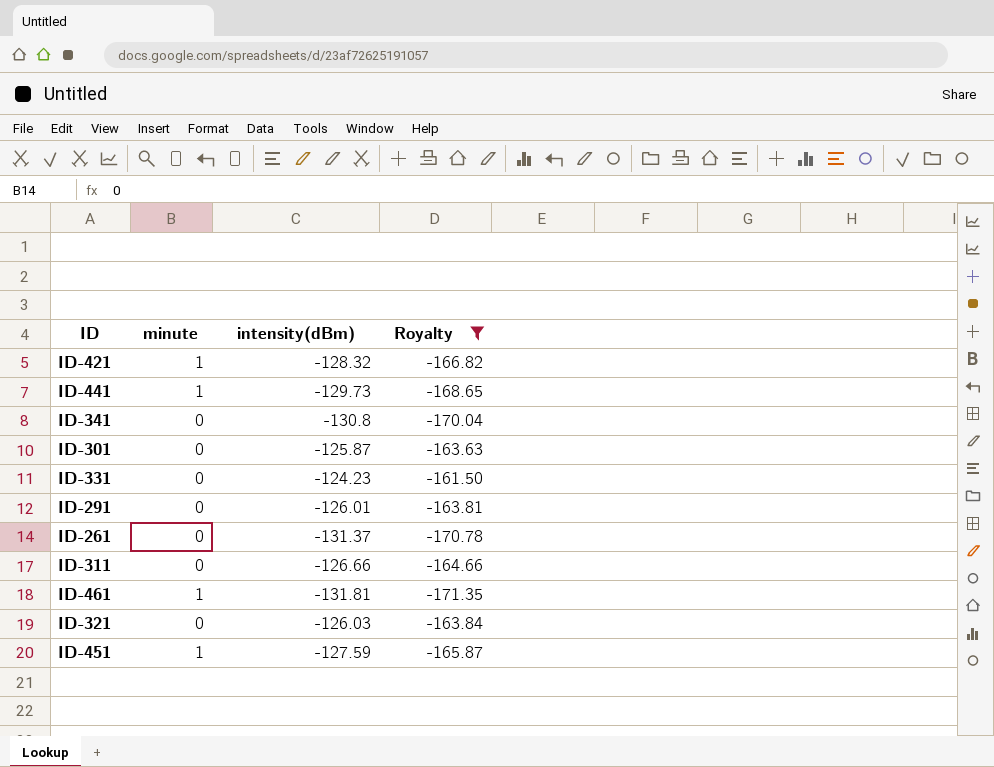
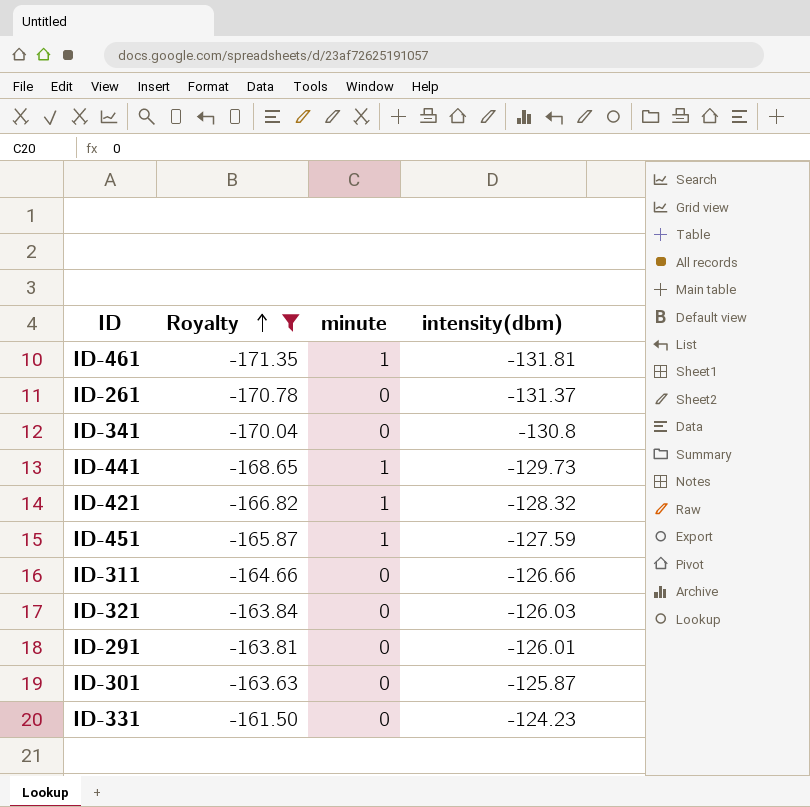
row order: none -> Royalty ascending
column Royalty | position: 4 -> 2
column name: intensity(dBm) -> intensity(dbm)

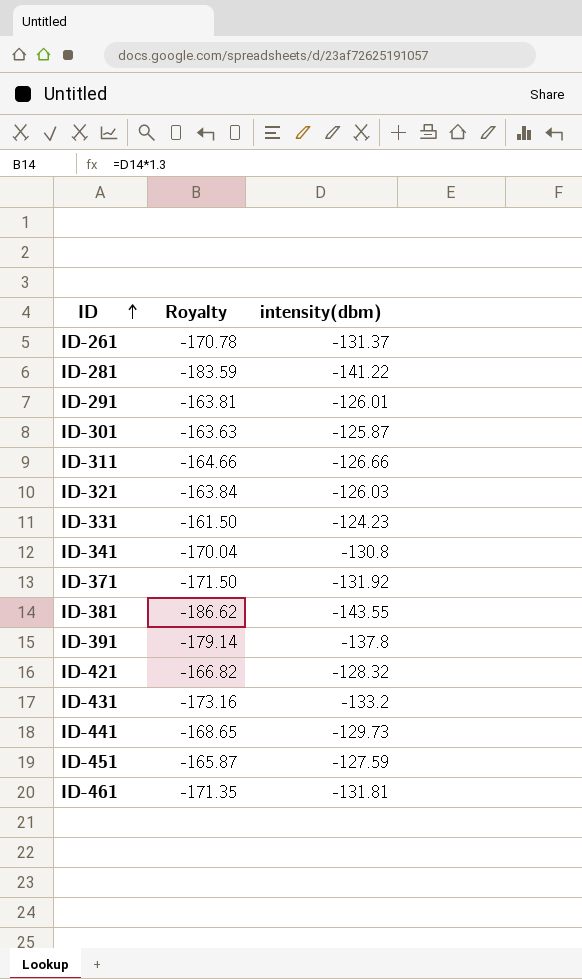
filter: Royalty >= -171.35 -> none
row order: Royalty ascending -> ID ascending
column minute | position: 3 -> none

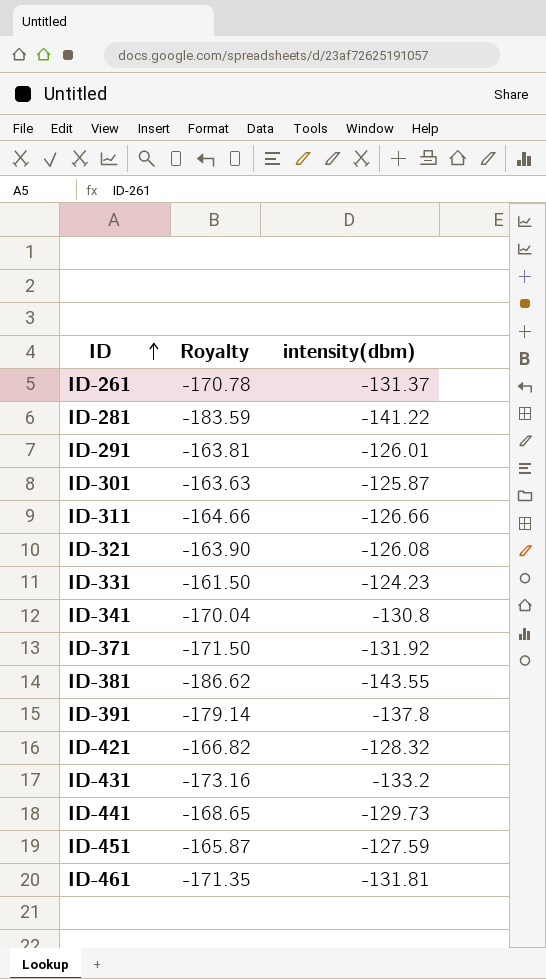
ID-321 | Royalty: -163.84 -> -163.90
ID-321 | intensity(dbm): -126.03 -> -126.08

